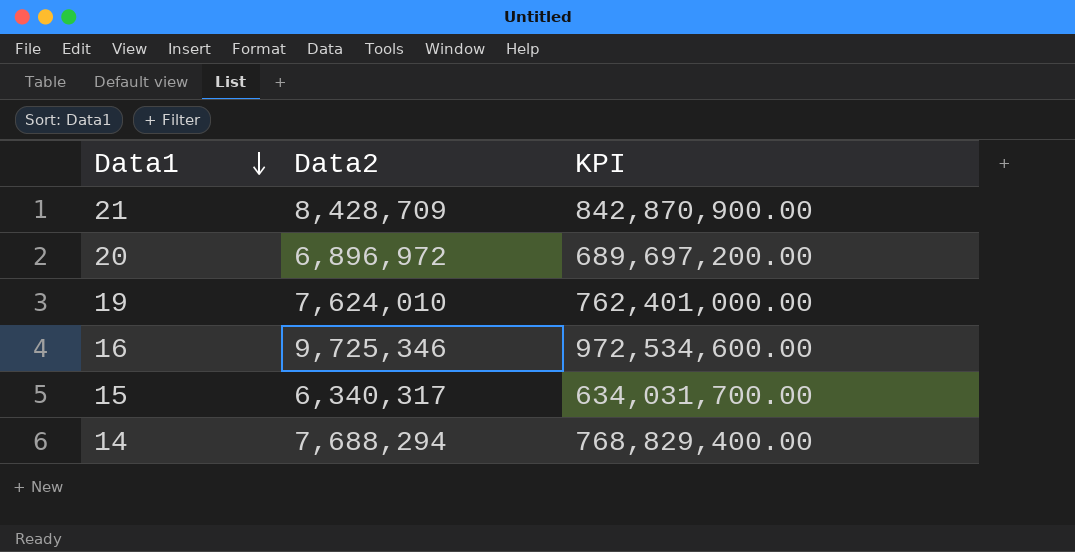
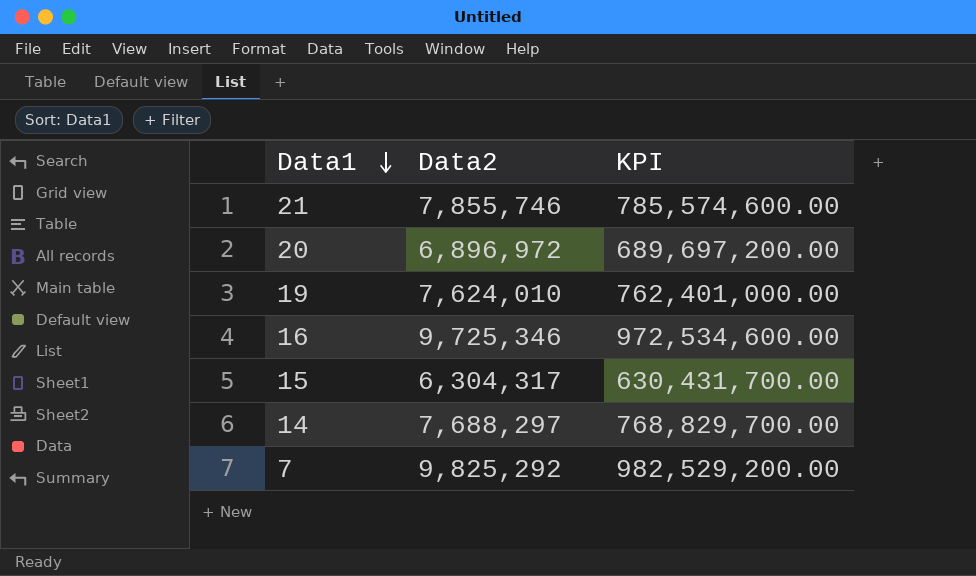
21 | Data2: 8,428,709 -> 7,855,746
21 | KPI: 842,870,900.00 -> 785,574,600.00
15 | Data2: 6,340,317 -> 6,304,317
15 | KPI: 634,031,700.00 -> 630,431,700.00
14 | Data2: 7,688,294 -> 7,688,297
14 | KPI: 768,829,400.00 -> 768,829,700.00
row 7: none -> 9,825,292 | 982,529,200.00

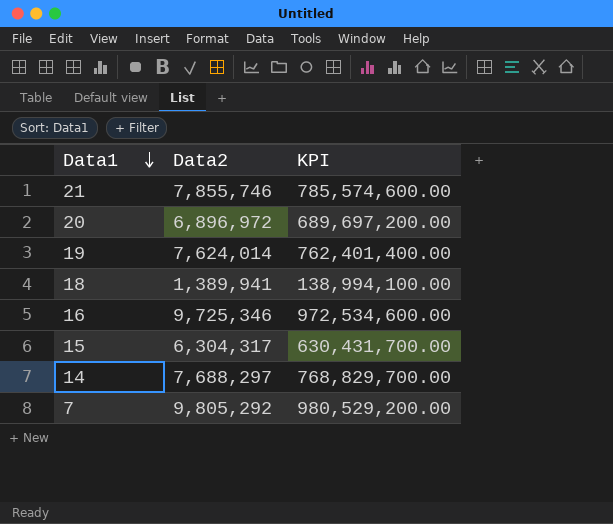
19 | Data2: 7,624,010 -> 7,624,014
19 | KPI: 762,401,000.00 -> 762,401,400.00
row 18: none -> 1,389,941 | 138,994,100.00
7 | Data2: 9,825,292 -> 9,805,292
7 | KPI: 982,529,200.00 -> 980,529,200.00

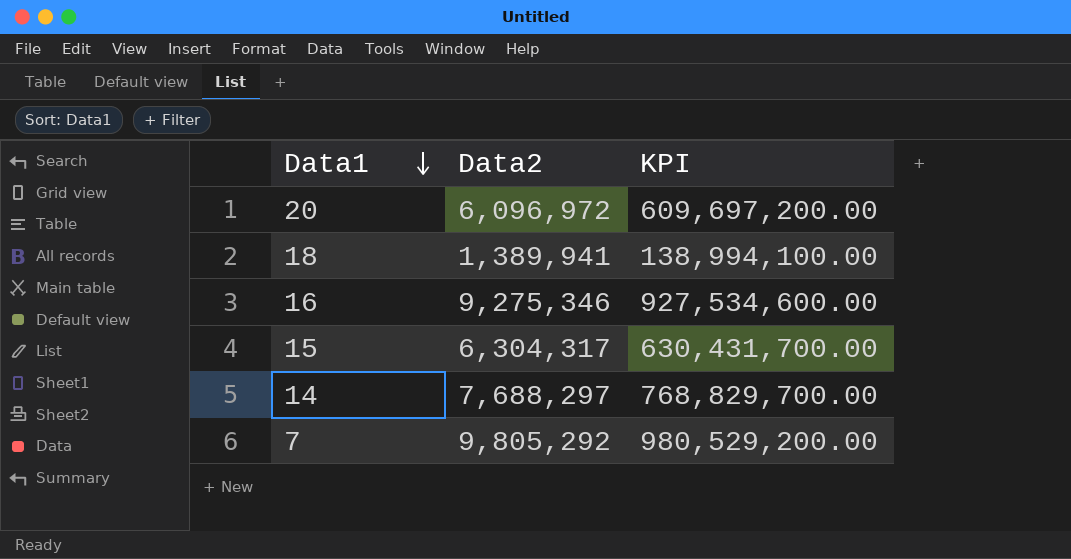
row 21: 7,855,746 | 785,574,600.00 -> none
row 19: 7,624,014 | 762,401,400.00 -> none
20 | Data2: 6,896,972 -> 6,096,972
20 | KPI: 689,697,200.00 -> 609,697,200.00
16 | Data2: 9,725,346 -> 9,275,346
16 | KPI: 972,534,600.00 -> 927,534,600.00

